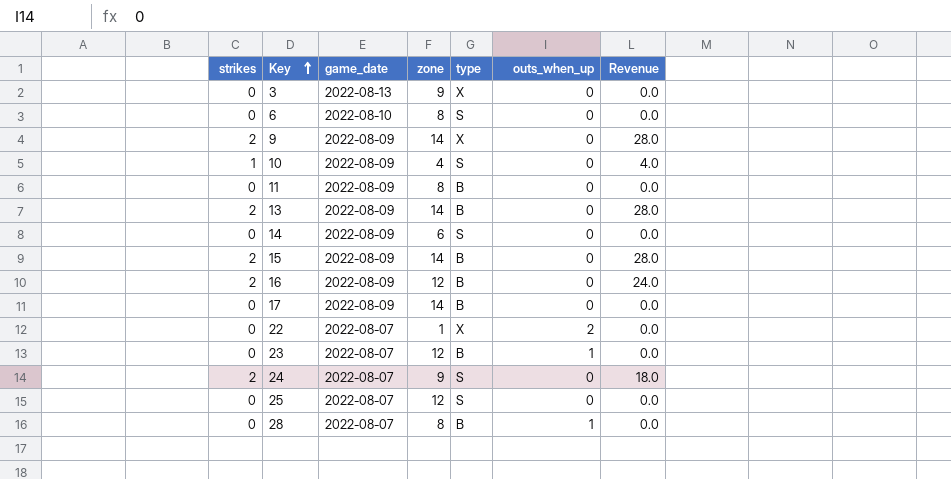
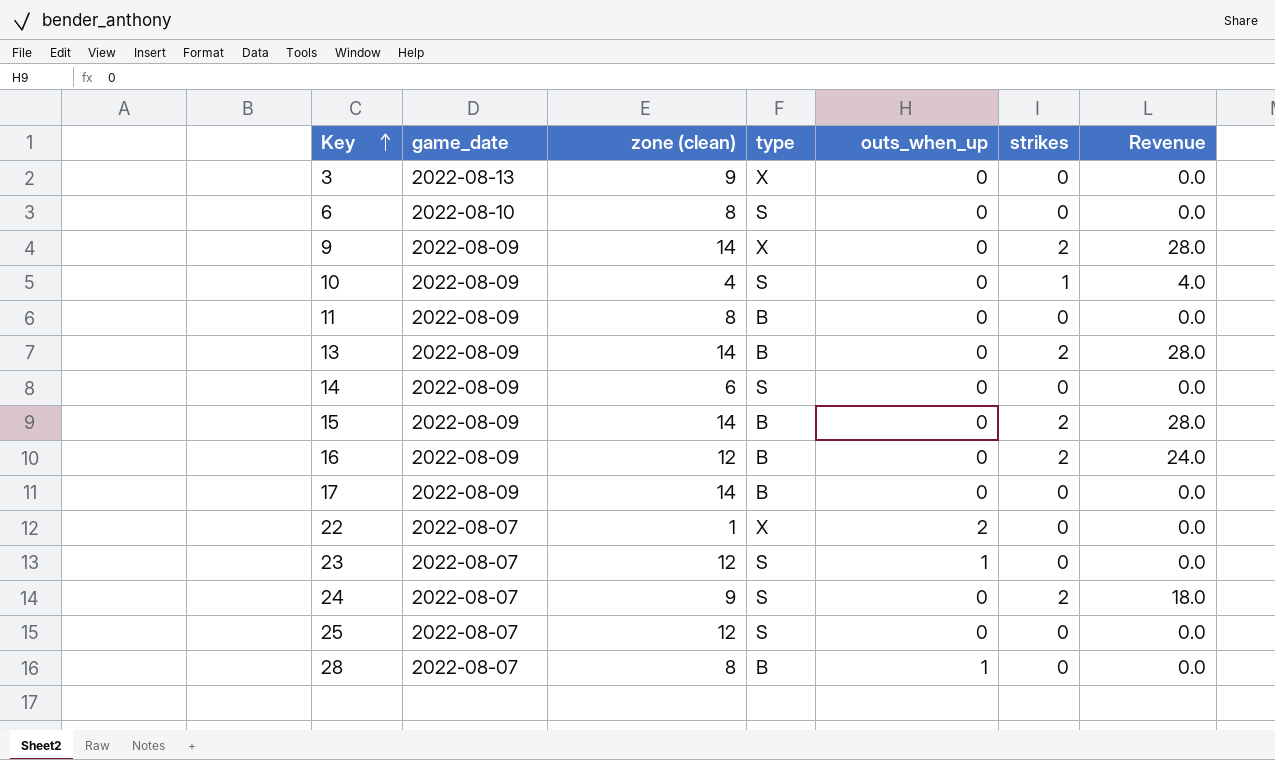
column name: zone -> zone (clean)
column strikes | position: 1 -> 6
23 | type: B -> S

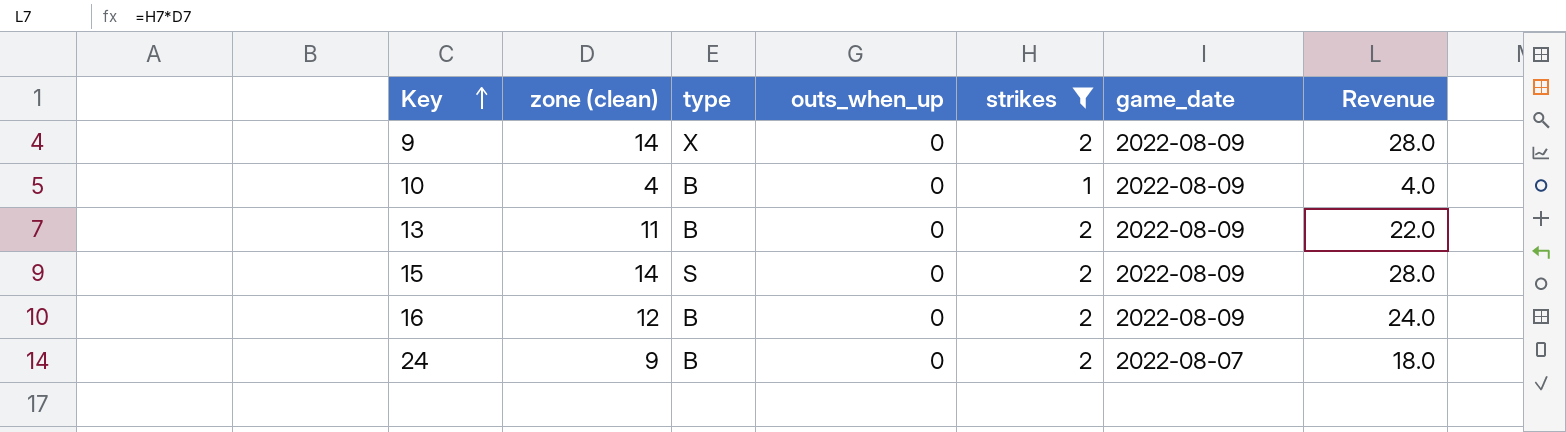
filter: none -> strikes != 0
column game_date | position: 2 -> 6
10 | type: S -> B
13 | zone (clean): 14 -> 11
13 | Revenue: 28.0 -> 22.0
15 | type: B -> S
24 | type: S -> B

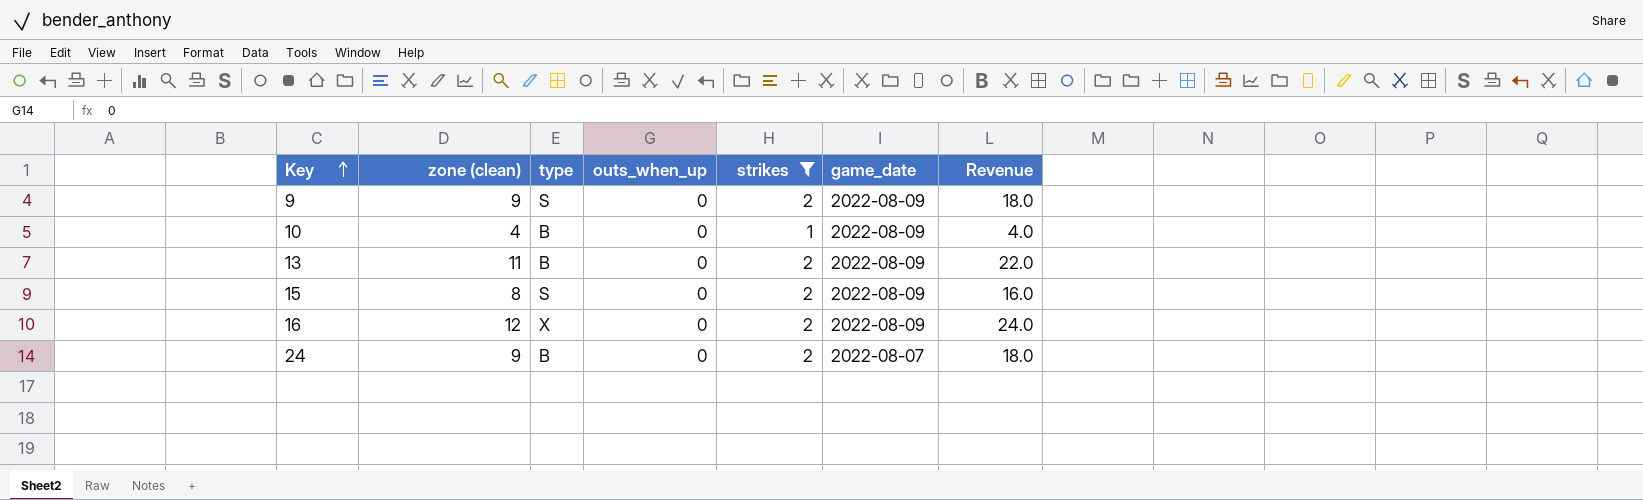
9 | zone (clean): 14 -> 9
9 | type: X -> S
9 | Revenue: 28.0 -> 18.0
15 | zone (clean): 14 -> 8
15 | Revenue: 28.0 -> 16.0
16 | type: B -> X

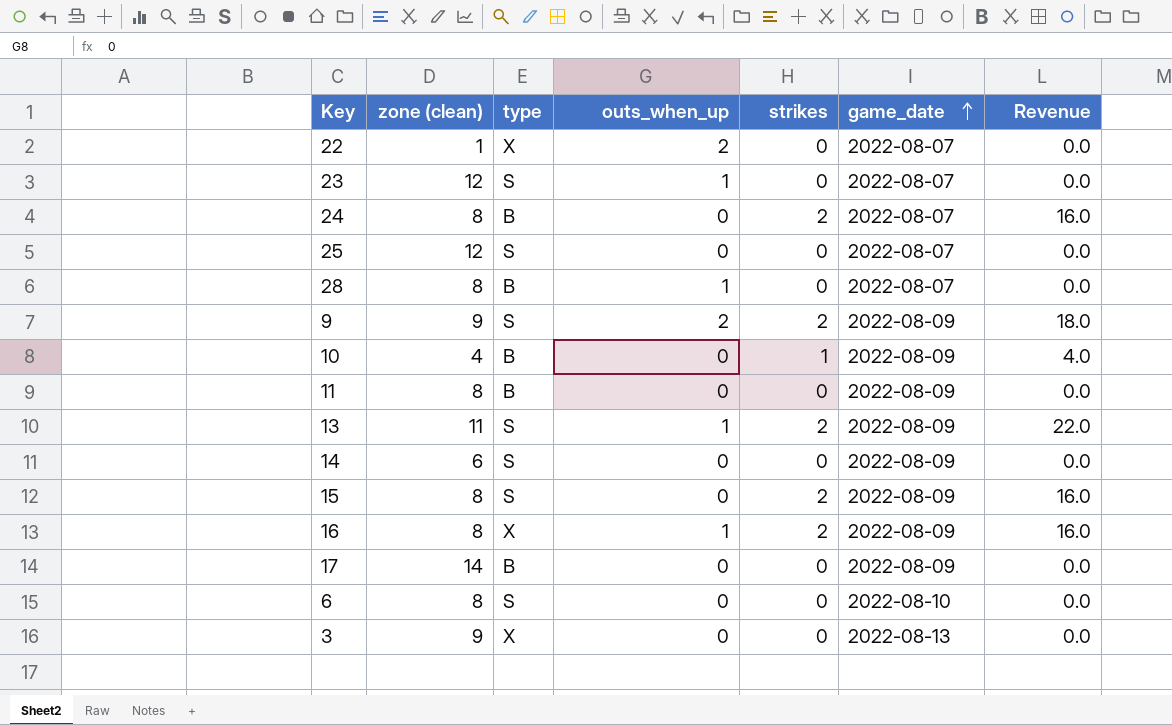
filter: strikes != 0 -> none
row order: Key ascending -> game_date ascending
24 | zone (clean): 9 -> 8
24 | Revenue: 18.0 -> 16.0
9 | outs_when_up: 0 -> 2
13 | type: B -> S
13 | outs_when_up: 0 -> 1
16 | zone (clean): 12 -> 8
16 | outs_when_up: 0 -> 1
16 | Revenue: 24.0 -> 16.0

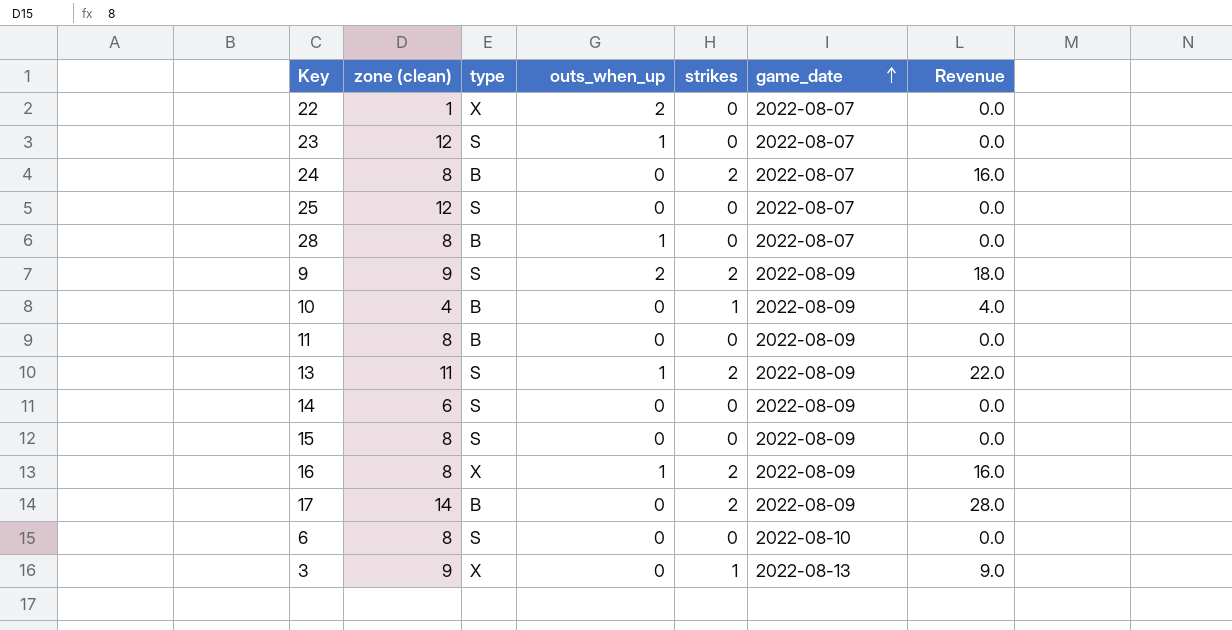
15 | strikes: 2 -> 0
15 | Revenue: 16.0 -> 0.0
17 | strikes: 0 -> 2
17 | Revenue: 0.0 -> 28.0
3 | strikes: 0 -> 1
3 | Revenue: 0.0 -> 9.0

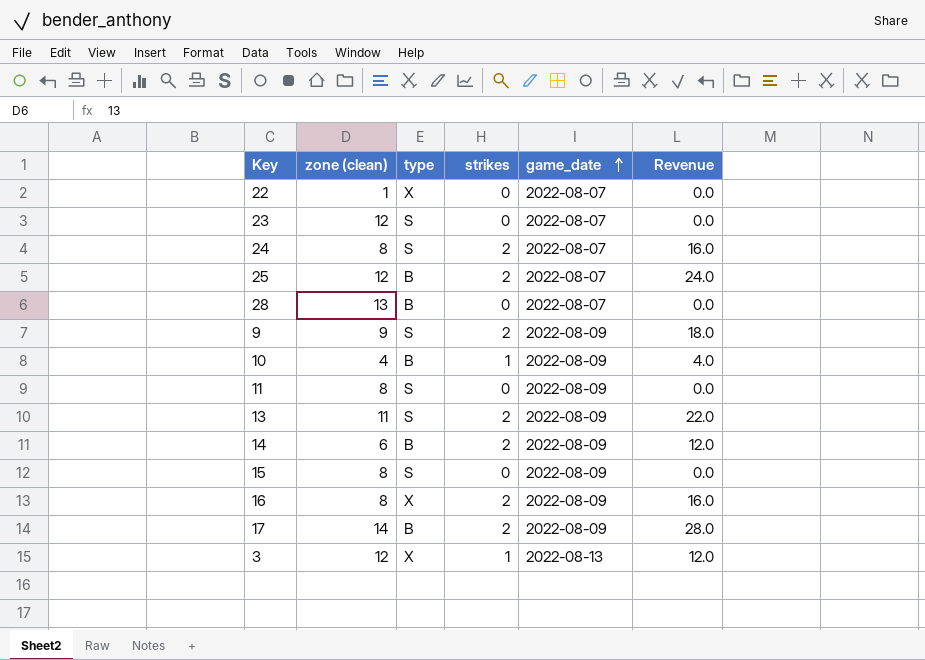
column outs_when_up | position: 4 -> none
row 6: 8 | S | 0 | 0 | 2022-08-10 | 0.0 -> none
24 | type: B -> S
25 | type: S -> B
25 | strikes: 0 -> 2
25 | Revenue: 0.0 -> 24.0
28 | zone (clean): 8 -> 13
11 | type: B -> S
14 | type: S -> B
14 | strikes: 0 -> 2
14 | Revenue: 0.0 -> 12.0
3 | zone (clean): 9 -> 12
3 | Revenue: 9.0 -> 12.0

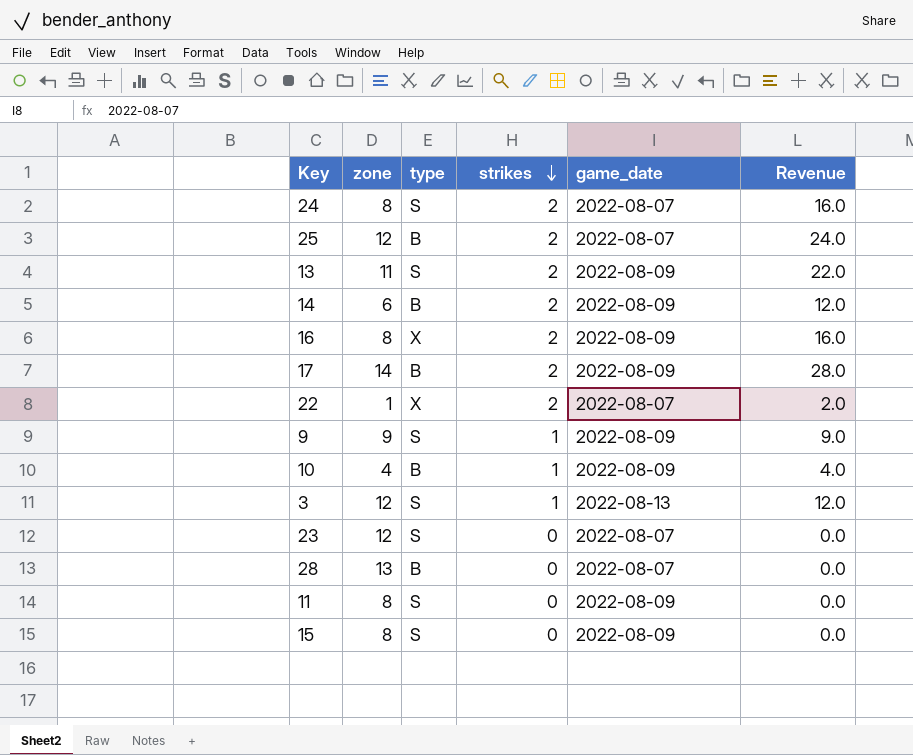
row order: game_date ascending -> strikes descending
column name: zone (clean) -> zone
22 | strikes: 0 -> 2
22 | Revenue: 0.0 -> 2.0
9 | strikes: 2 -> 1
9 | Revenue: 18.0 -> 9.0
3 | type: X -> S

